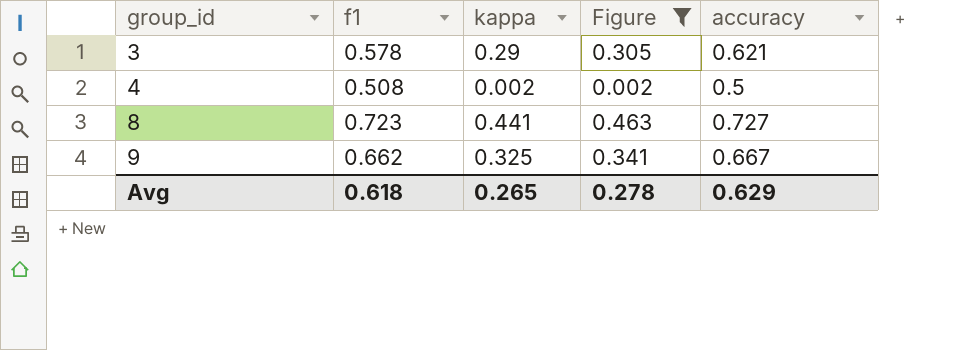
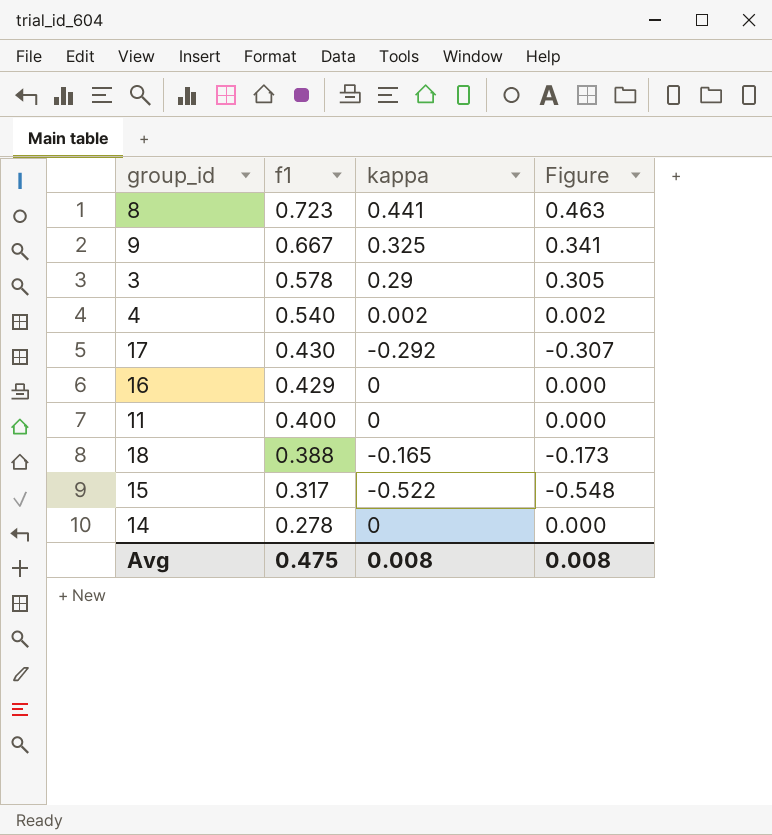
filter: Figure >= 0.002 -> none
row order: group_id ascending -> f1 descending
column accuracy | position: 5 -> none
9 | f1: 0.662 -> 0.667
4 | f1: 0.508 -> 0.540
Avg | f1: 0.618 -> 0.475
Avg | kappa: 0.265 -> 0.008
Avg | Figure: 0.278 -> 0.008

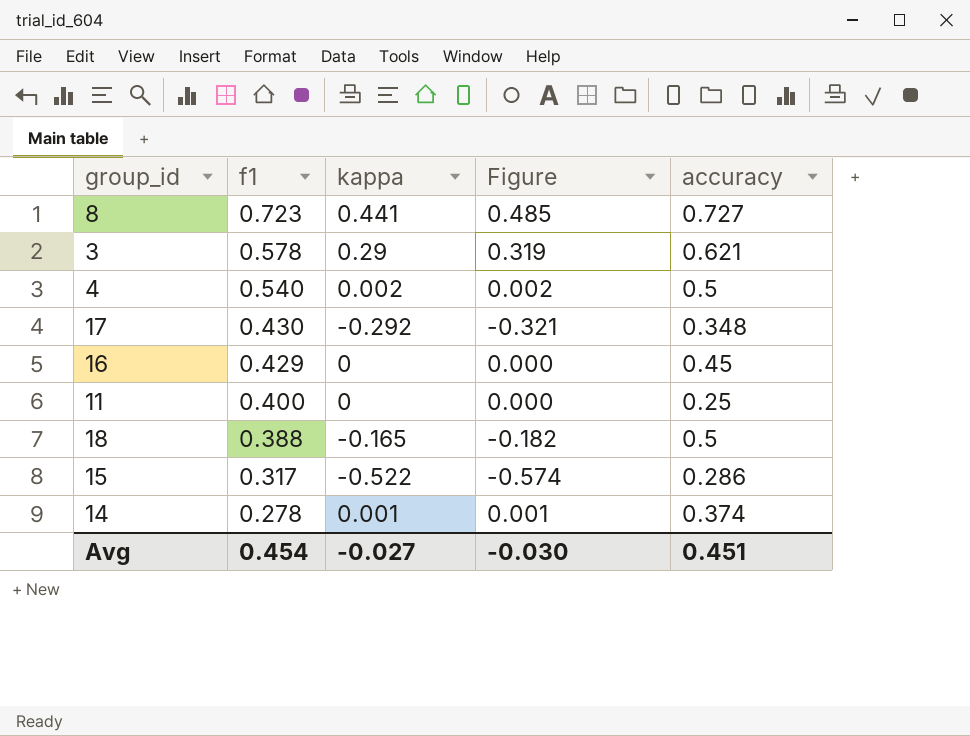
column Figure | formula: [kappa] * 1.05 -> [kappa] * 1.1
column accuracy | position: none -> 5
row 9: 0.667 | 0.325 | 0.341 -> none
14 | kappa: 0 -> 0.001
Avg | f1: 0.475 -> 0.454
Avg | kappa: 0.008 -> -0.027
Avg | Figure: 0.008 -> -0.030

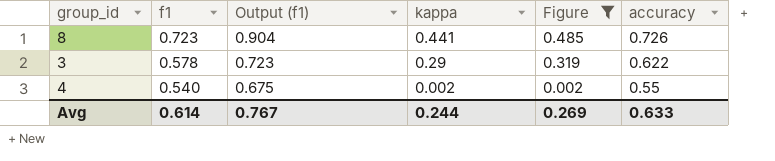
filter: none -> Figure >= 0.002
column Output (f1) | formula: none -> [f1] * 1.25
8 | accuracy: 0.727 -> 0.726
3 | accuracy: 0.621 -> 0.622
4 | accuracy: 0.5 -> 0.55
Avg | f1: 0.454 -> 0.614
Avg | kappa: -0.027 -> 0.244
Avg | Figure: -0.030 -> 0.269
Avg | accuracy: 0.451 -> 0.633

